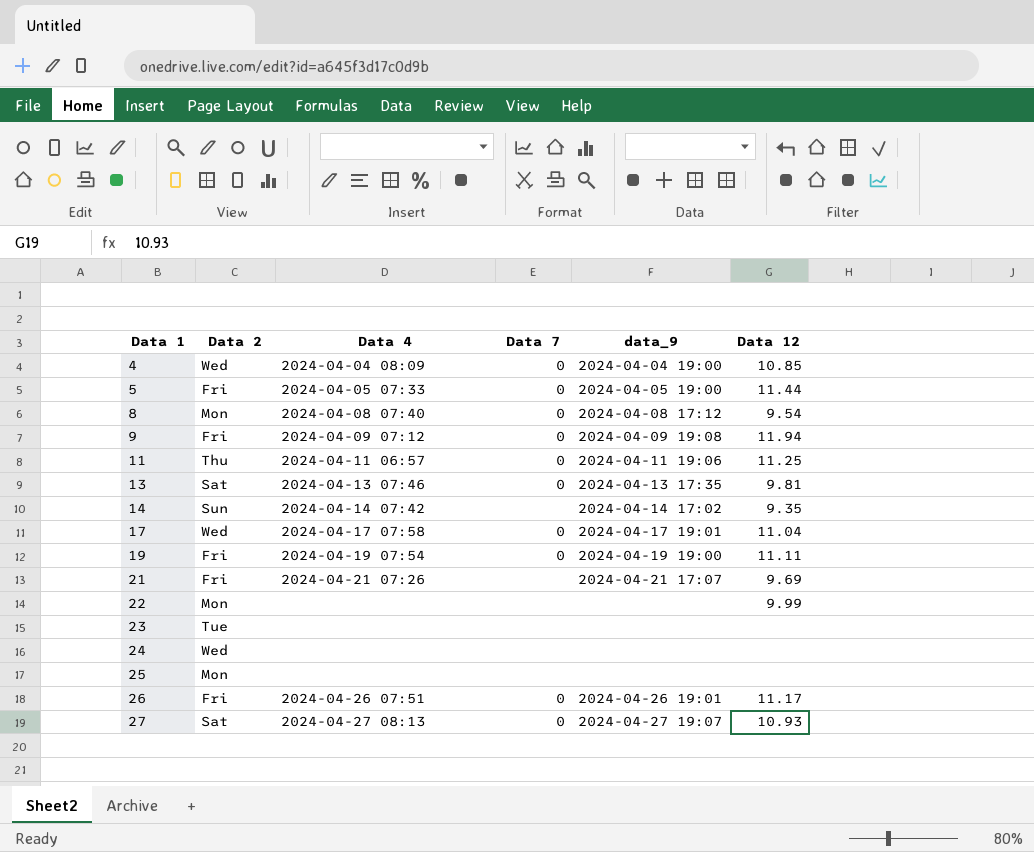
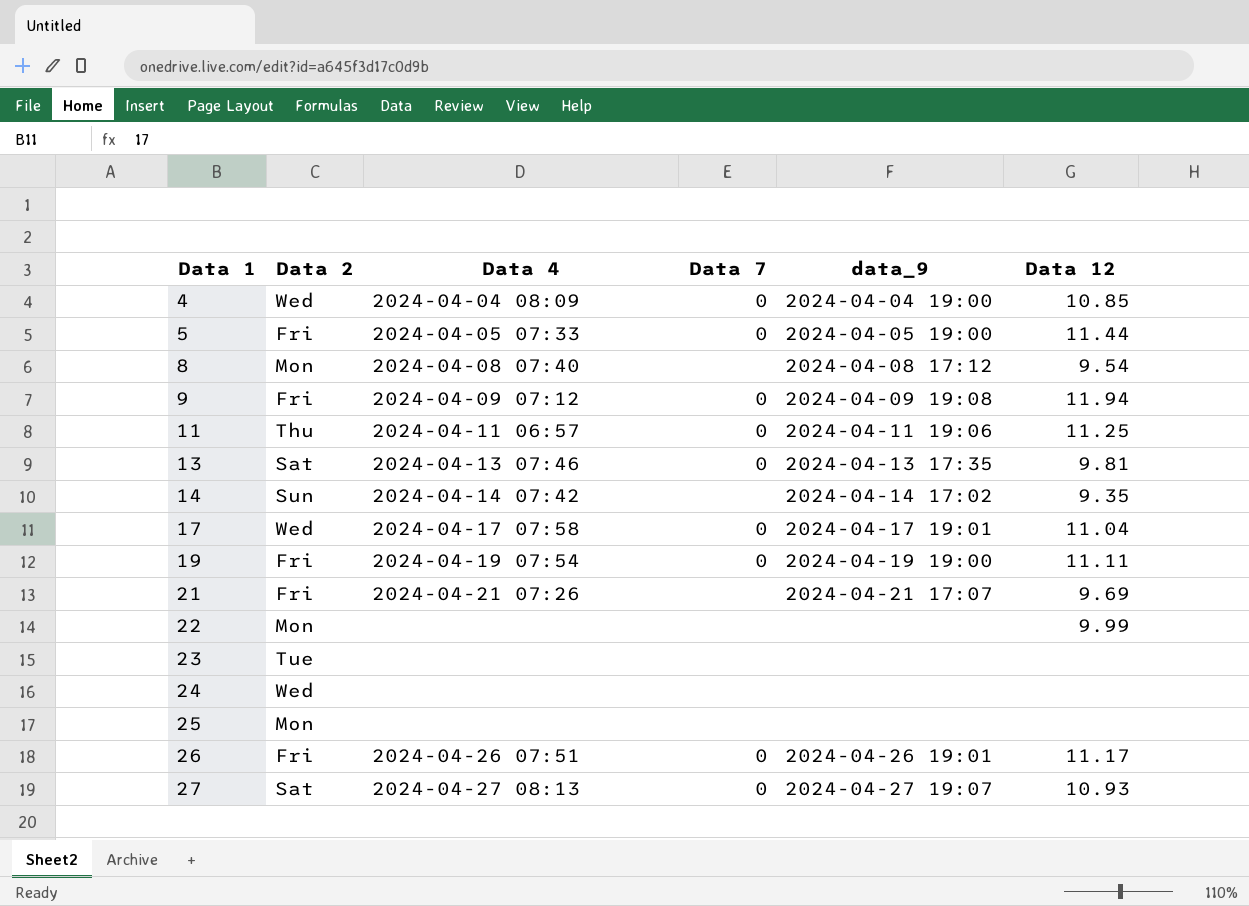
8 | Data 7: 0 -> none

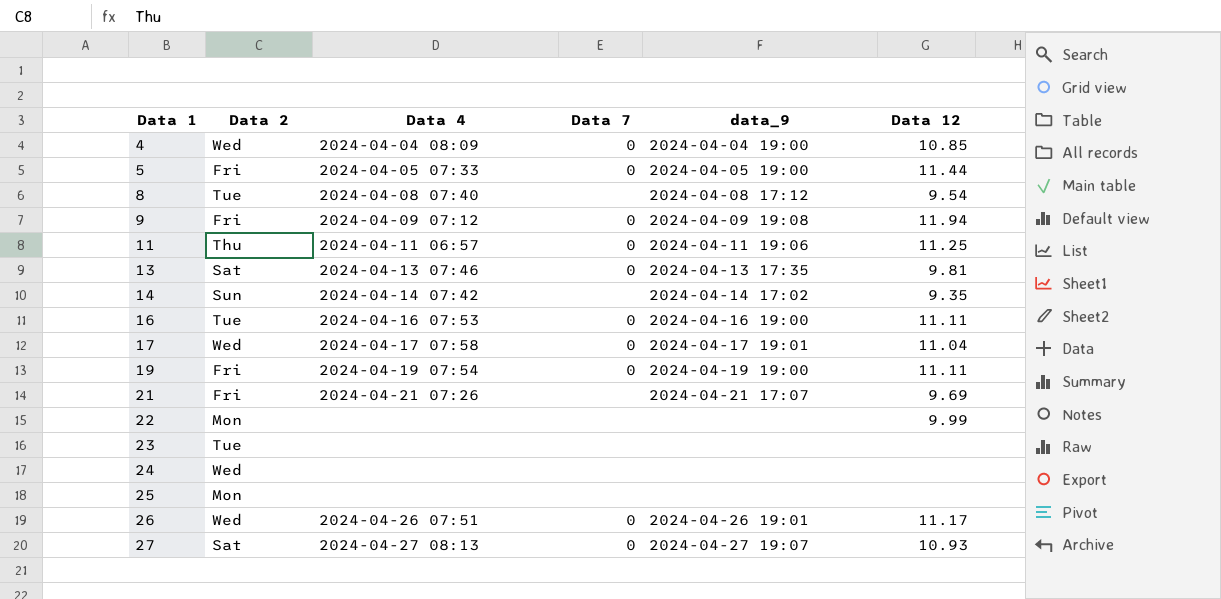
8 | Data 2: Mon -> Tue
row 16: none -> Tue | 2024-04-16 07:53 | 0 | 2024-04-16 19:00 | 11.11
26 | Data 2: Fri -> Wed

